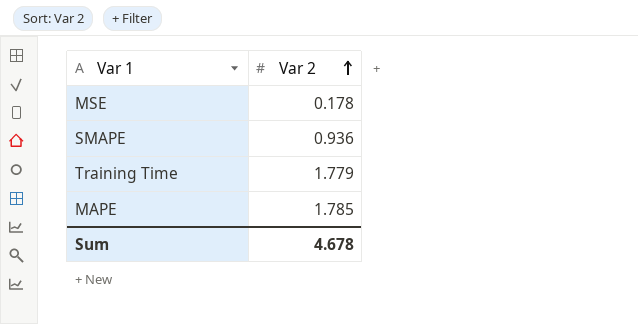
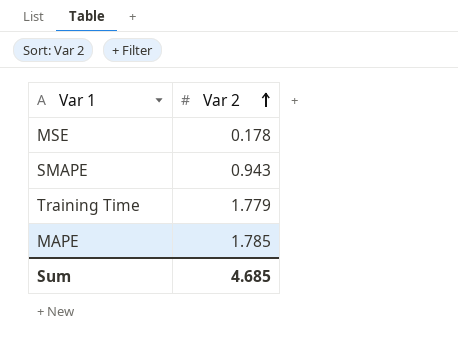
SMAPE | Var 2: 0.936 -> 0.943
Sum | Var 2: 4.678 -> 4.685

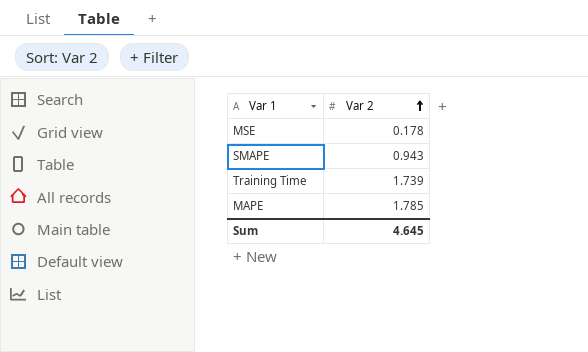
Training Time | Var 2: 1.779 -> 1.739
Sum | Var 2: 4.685 -> 4.645

